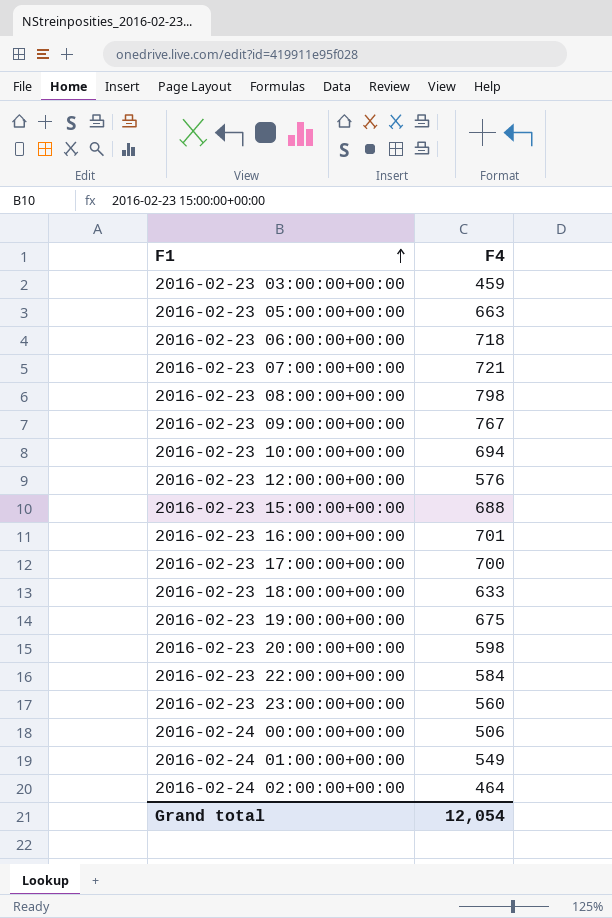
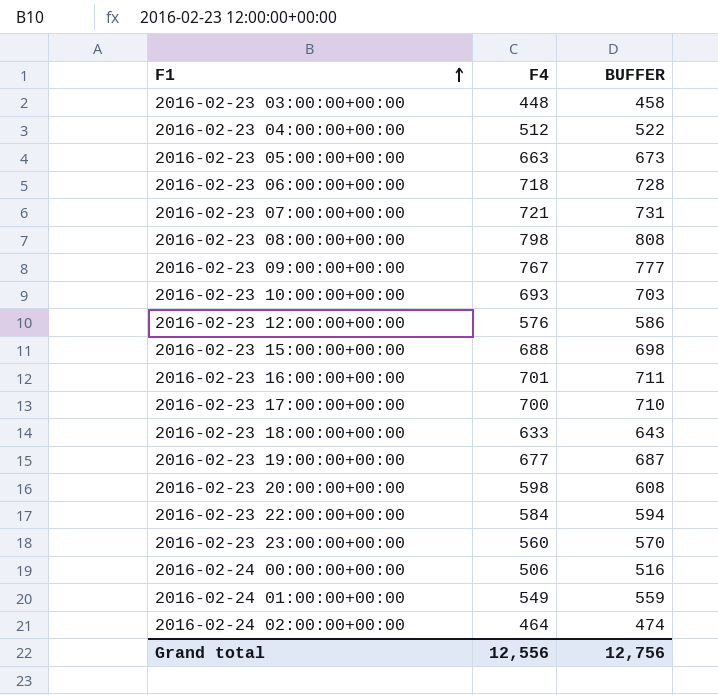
column BUFFER | formula: none -> [F4] + 10
2016-02-23 03:00:00+00:00 | F4: 459 -> 448
row 2016-02-23 04:00:00+00:00: none -> 512 | 522
2016-02-23 10:00:00+00:00 | F4: 694 -> 693
2016-02-23 19:00:00+00:00 | F4: 675 -> 677
Grand total | F4: 12,054 -> 12,556

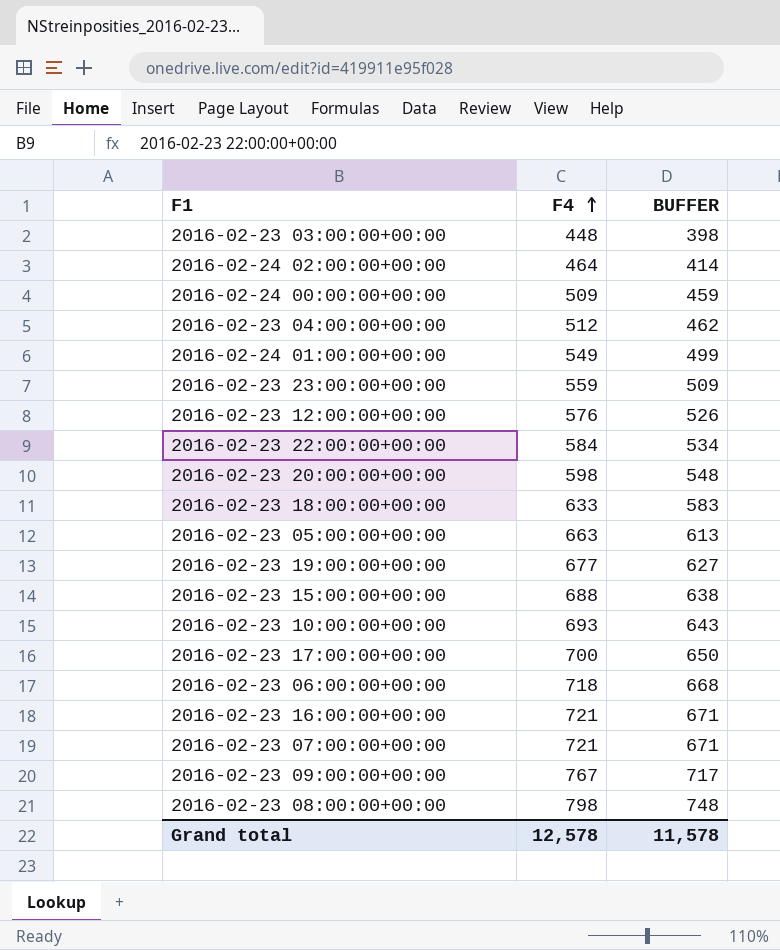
row order: F1 ascending -> F4 ascending
column BUFFER | formula: [F4] + 10 -> [F4] - 50
2016-02-24 00:00:00+00:00 | F4: 506 -> 509
2016-02-23 23:00:00+00:00 | F4: 560 -> 559
2016-02-23 16:00:00+00:00 | F4: 701 -> 721
Grand total | F4: 12,556 -> 12,578
Grand total | BUFFER: 12,756 -> 11,578

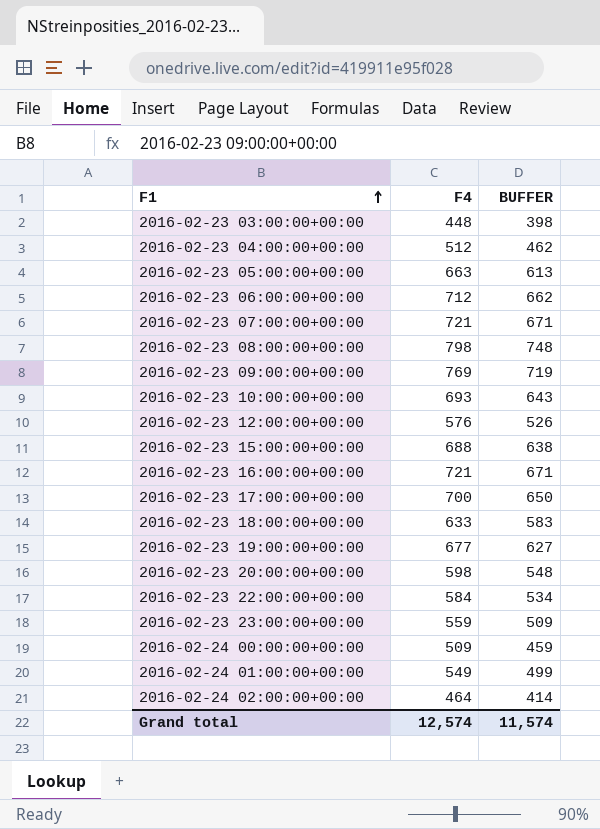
row order: F4 ascending -> F1 ascending
2016-02-23 06:00:00+00:00 | F4: 718 -> 712
2016-02-23 06:00:00+00:00 | BUFFER: 668 -> 662
2016-02-23 09:00:00+00:00 | F4: 767 -> 769
2016-02-23 09:00:00+00:00 | BUFFER: 717 -> 719
Grand total | F4: 12,578 -> 12,574
Grand total | BUFFER: 11,578 -> 11,574

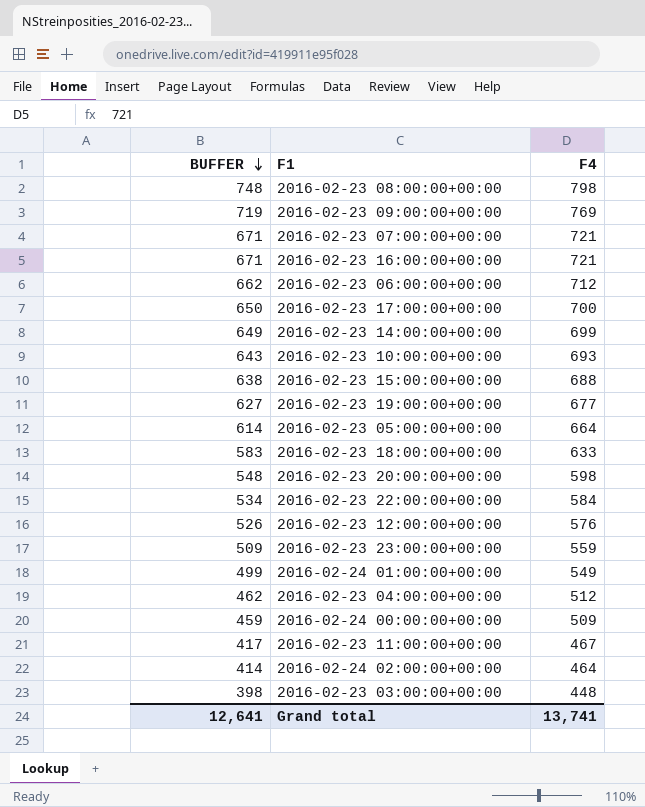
row order: F1 ascending -> BUFFER descending
column BUFFER | position: 3 -> 1
row 2016-02-23 14:00:00+00:00: none -> 649 | 699
2016-02-23 05:00:00+00:00 | BUFFER: 613 -> 614
2016-02-23 05:00:00+00:00 | F4: 663 -> 664
row 2016-02-23 11:00:00+00:00: none -> 417 | 467
Grand total | BUFFER: 11,574 -> 12,641
Grand total | F4: 12,574 -> 13,741

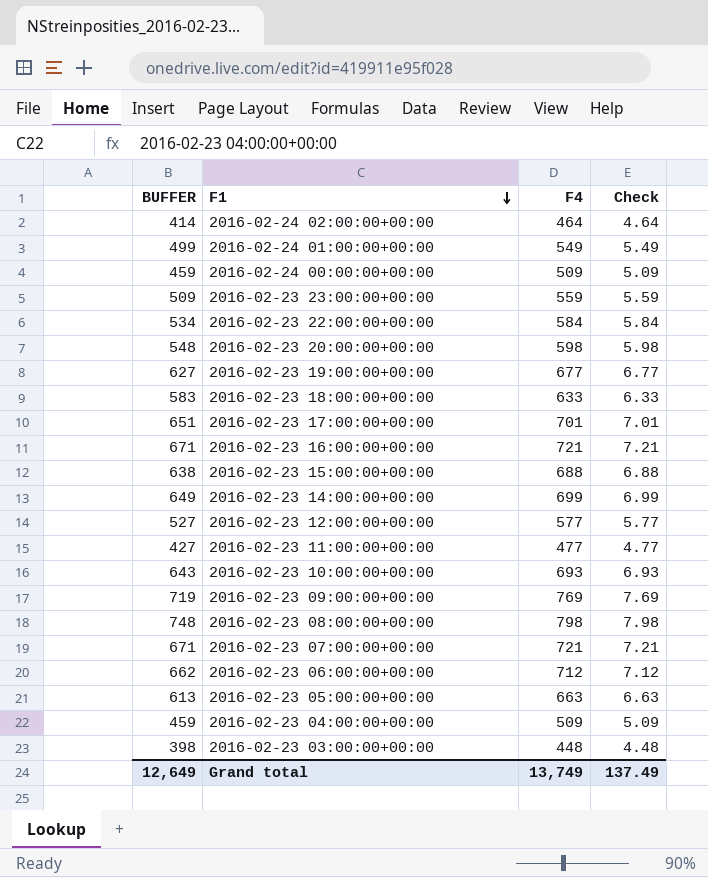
row order: BUFFER descending -> F1 descending
column Check | formula: none -> [F4] * 0.01
2016-02-23 17:00:00+00:00 | BUFFER: 650 -> 651
2016-02-23 17:00:00+00:00 | F4: 700 -> 701
2016-02-23 12:00:00+00:00 | BUFFER: 526 -> 527
2016-02-23 12:00:00+00:00 | F4: 576 -> 577
2016-02-23 11:00:00+00:00 | BUFFER: 417 -> 427
2016-02-23 11:00:00+00:00 | F4: 467 -> 477
2016-02-23 05:00:00+00:00 | BUFFER: 614 -> 613
2016-02-23 05:00:00+00:00 | F4: 664 -> 663
2016-02-23 04:00:00+00:00 | BUFFER: 462 -> 459
2016-02-23 04:00:00+00:00 | F4: 512 -> 509
Grand total | BUFFER: 12,641 -> 12,649
Grand total | F4: 13,741 -> 13,749

